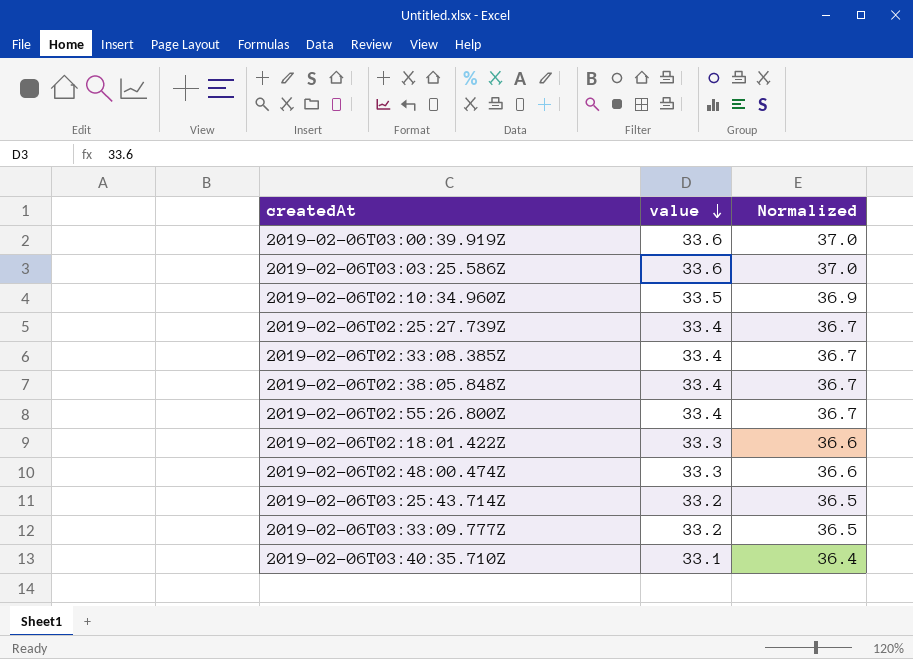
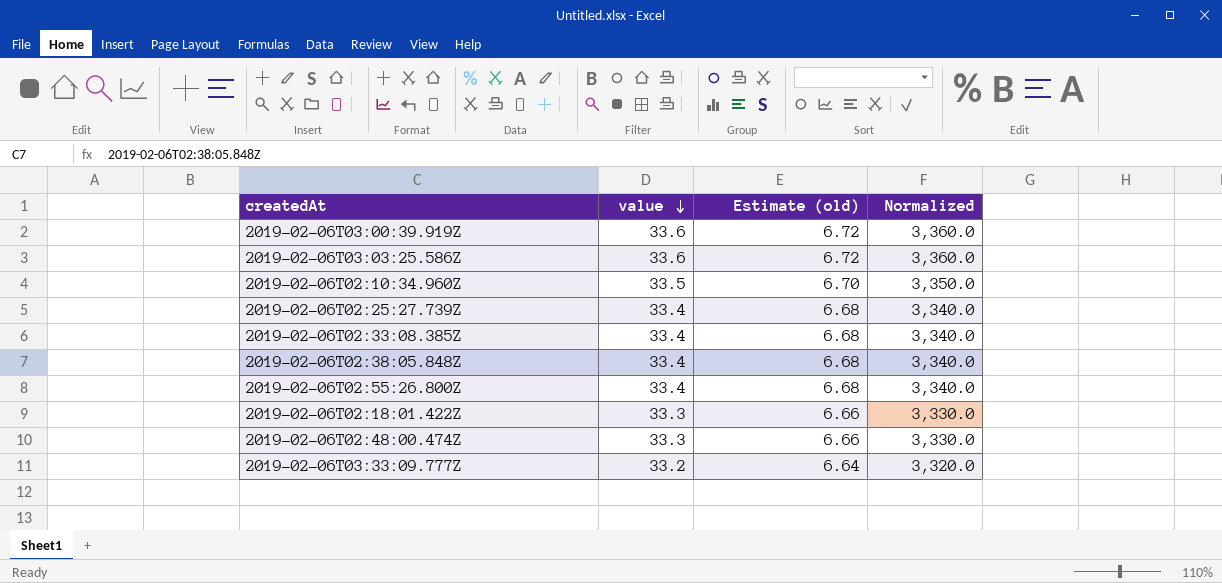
column Estimate (old) | formula: none -> [value] * 0.2
column Normalized | formula: [value] * 1.1 -> [value] * 100
row 2019-02-06T03:25:43.714Z: 33.2 | 36.5 -> none
row 2019-02-06T03:40:35.710Z: 33.1 | 36.4 -> none

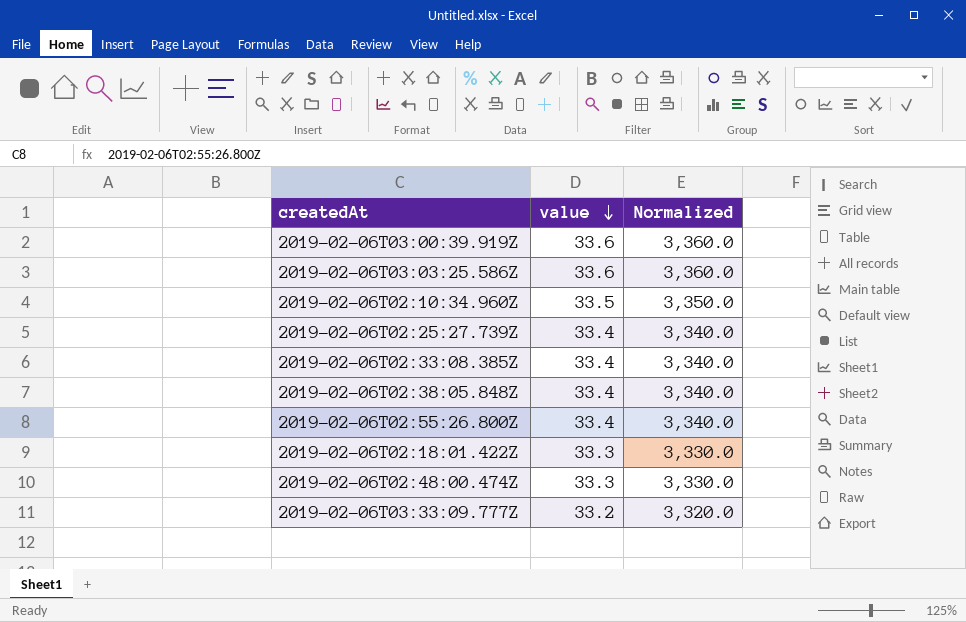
column Estimate (old) | formula: [value] * 0.2 -> none

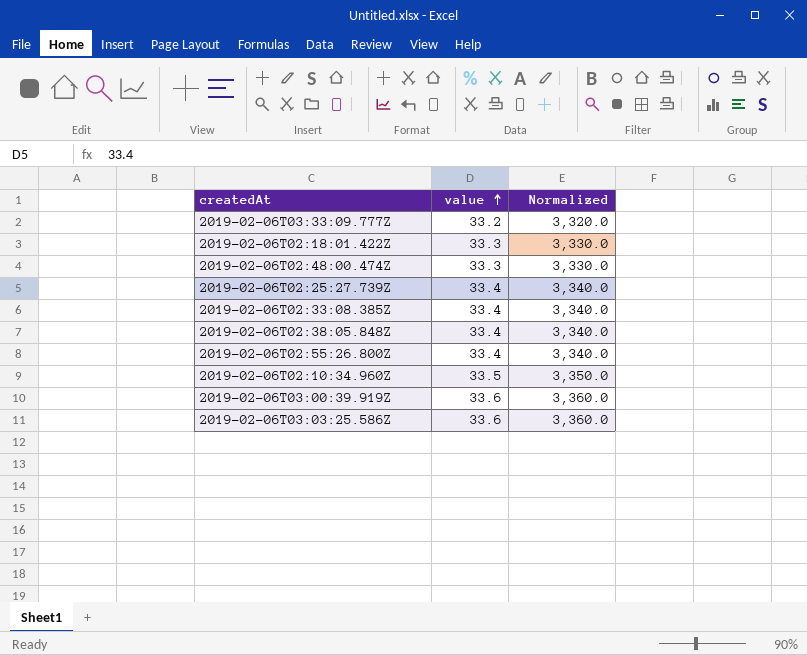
row order: value descending -> value ascending

